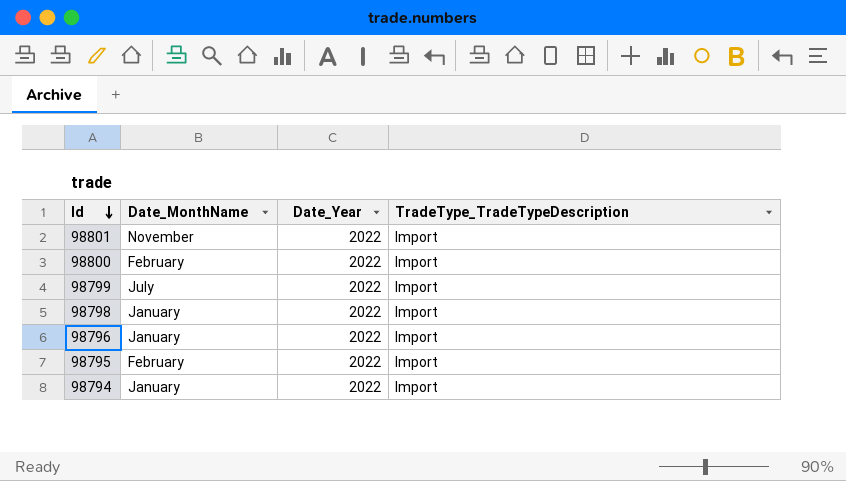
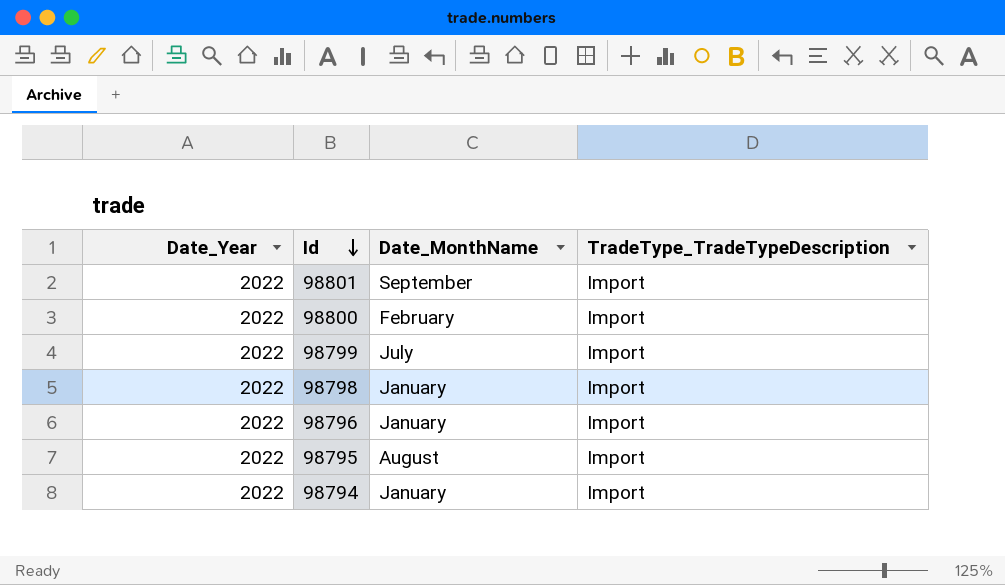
column Date_Year | position: 3 -> 1
98801 | Date_MonthName: November -> September
98795 | Date_MonthName: February -> August

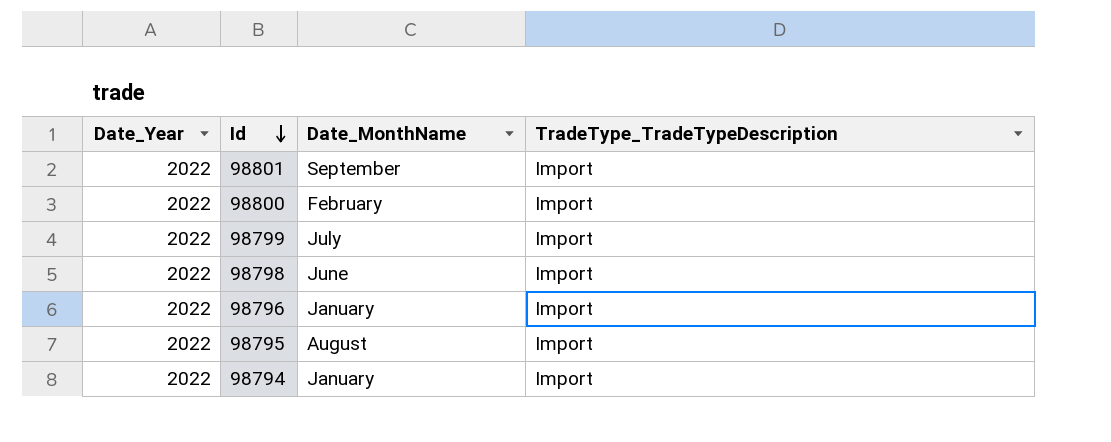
98798 | Date_MonthName: January -> June

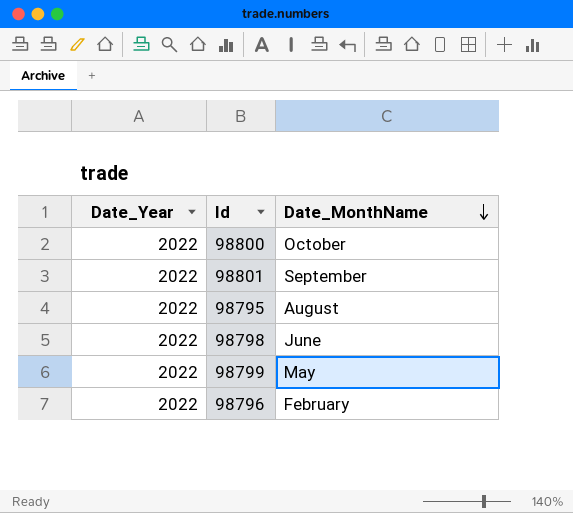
row order: Id descending -> Date_MonthName descending
column TradeType_TradeTypeDescription | position: 4 -> none
row 98794: 2022 | January | Import -> none
98800 | Date_MonthName: February -> October
98799 | Date_MonthName: July -> May
98796 | Date_MonthName: January -> February

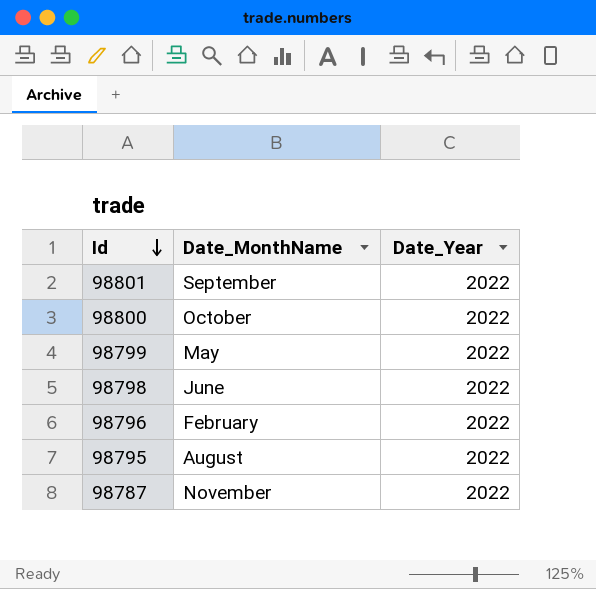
row order: Date_MonthName descending -> Id descending
column Date_Year | position: 1 -> 3
row 98787: none -> November | 2022

